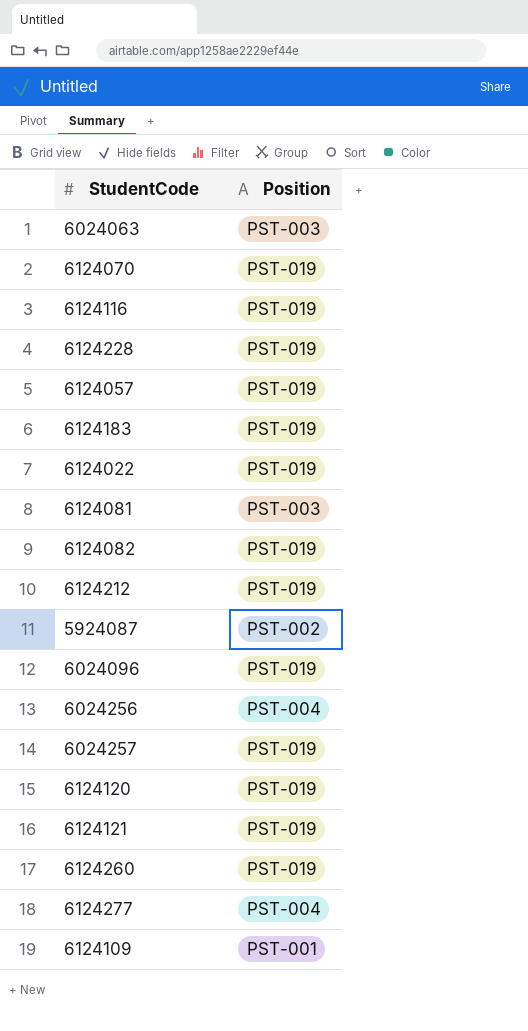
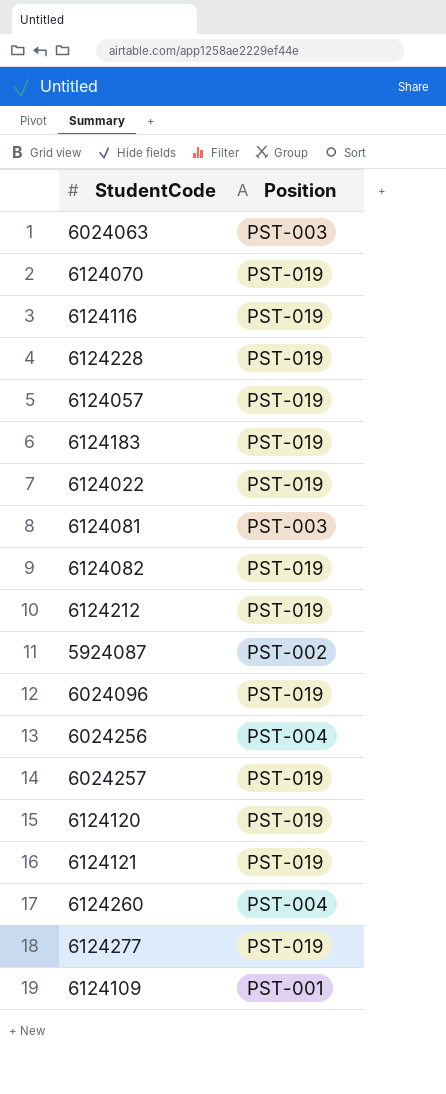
6124260 | Position: PST-019 -> PST-004
6124277 | Position: PST-004 -> PST-019

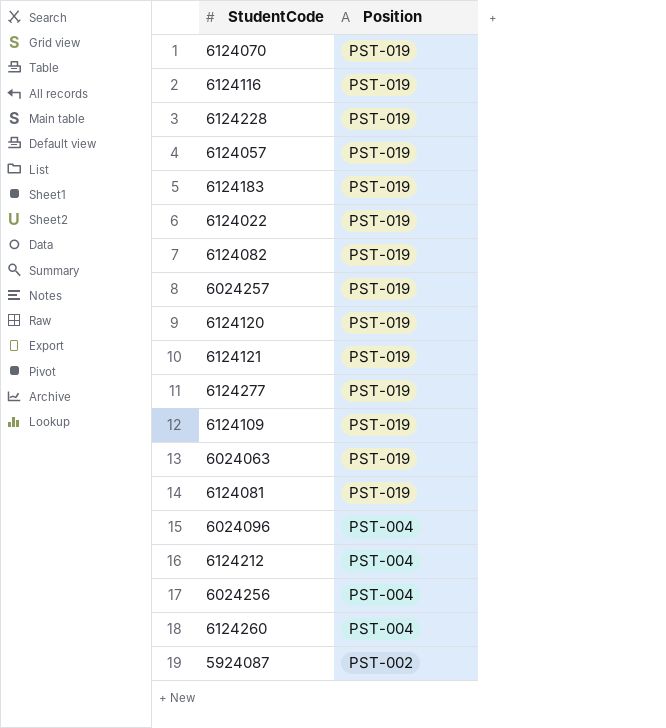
row order: none -> Position descending
6124109 | Position: PST-001 -> PST-019
6024063 | Position: PST-003 -> PST-019
6124081 | Position: PST-003 -> PST-019
6024096 | Position: PST-019 -> PST-004
6124212 | Position: PST-019 -> PST-004

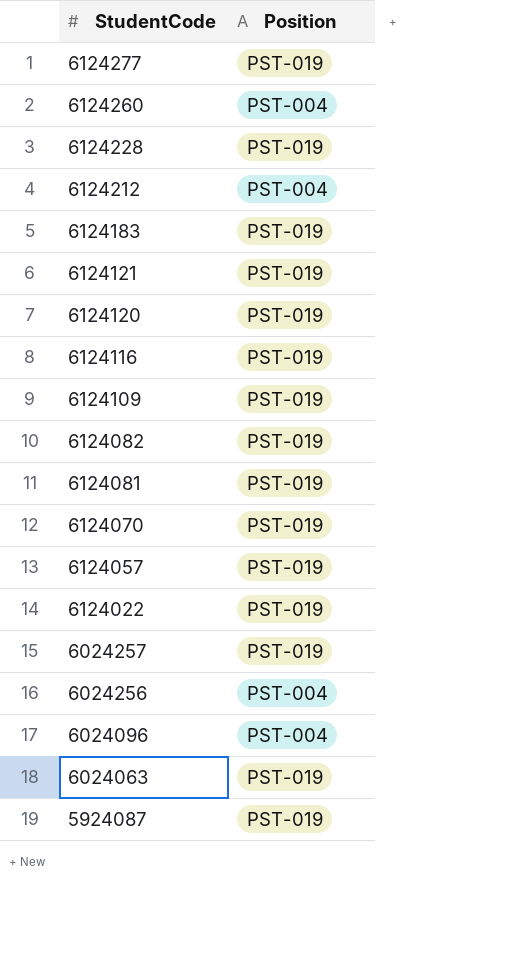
row order: Position descending -> StudentCode descending
5924087 | Position: PST-002 -> PST-019

